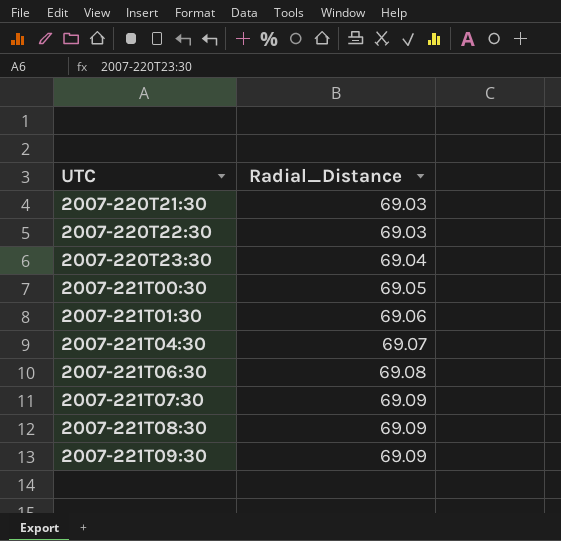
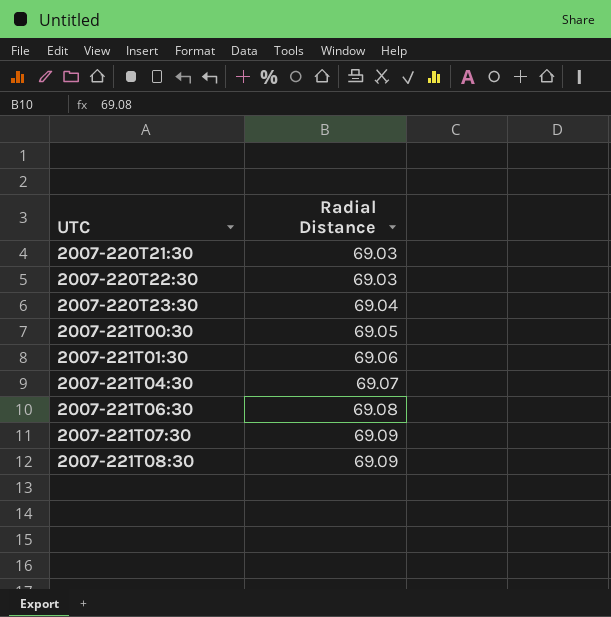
column name: Radial_Distance -> Radial Distance
row 2007-221T09:30: 69.09 -> none

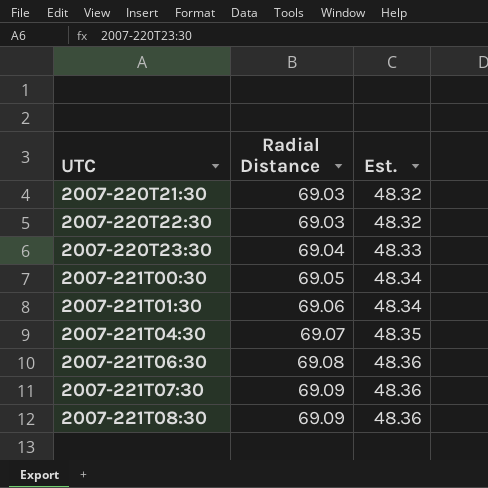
column Est. | formula: none -> [Radial Distance] * 0.7

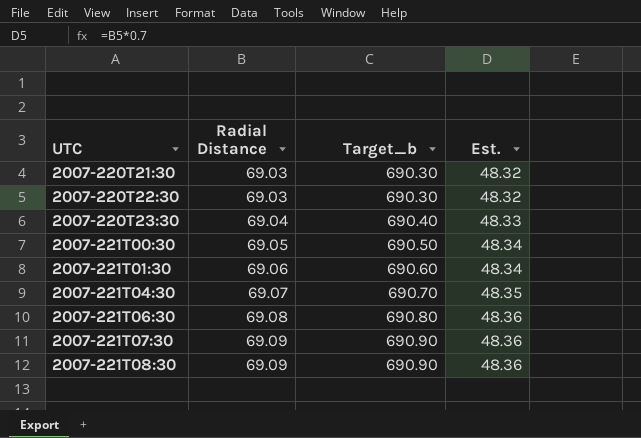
column Target_b | formula: none -> [Radial Distance] * 10

